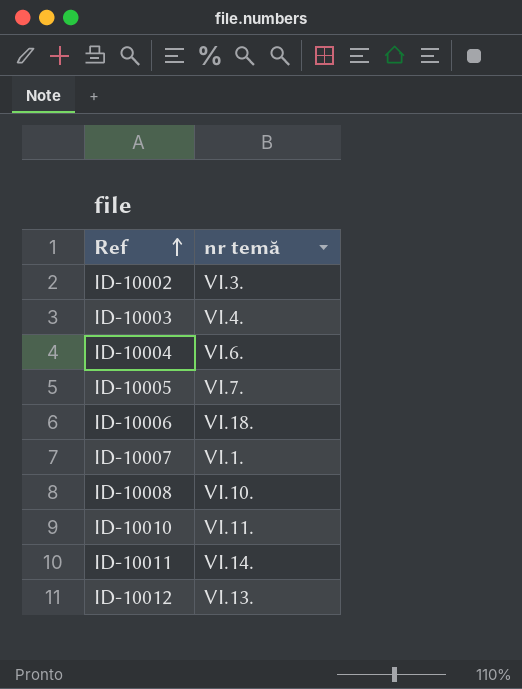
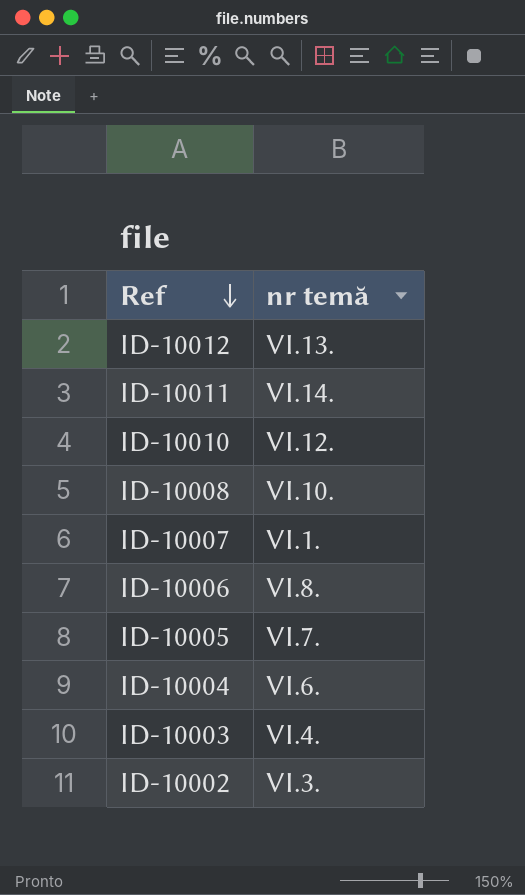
row order: Ref ascending -> Ref descending
ID-10010 | nr temă: VI.11. -> VI.12.
ID-10006 | nr temă: VI.18. -> VI.8.

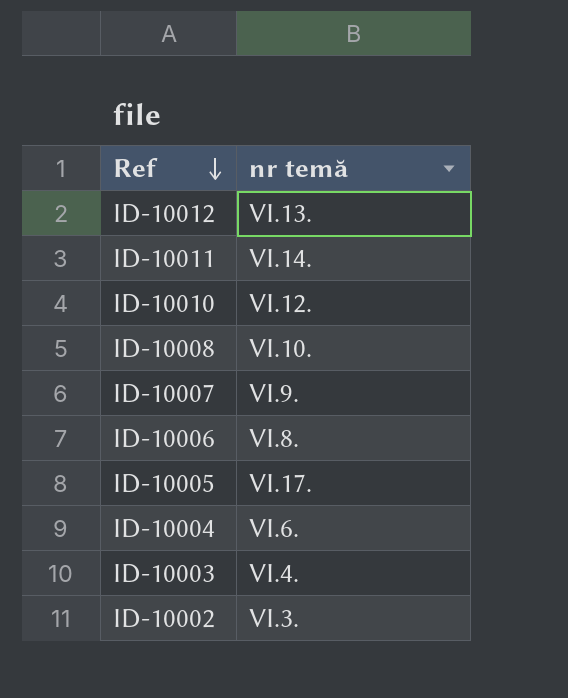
ID-10007 | nr temă: VI.1. -> VI.9.
ID-10005 | nr temă: VI.7. -> VI.17.

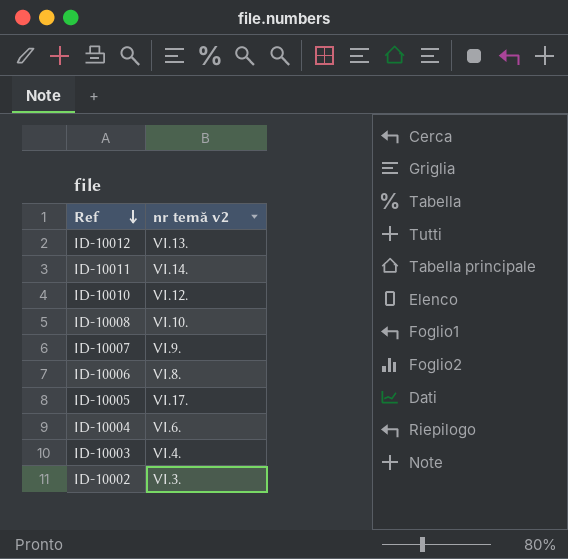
column name: nr temă -> nr temă v2

